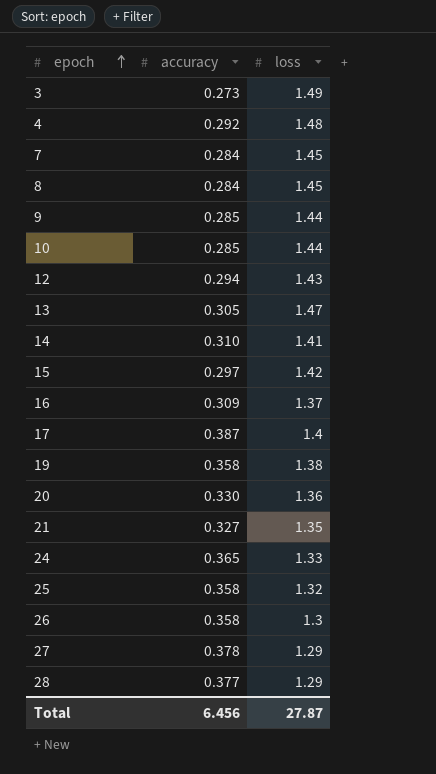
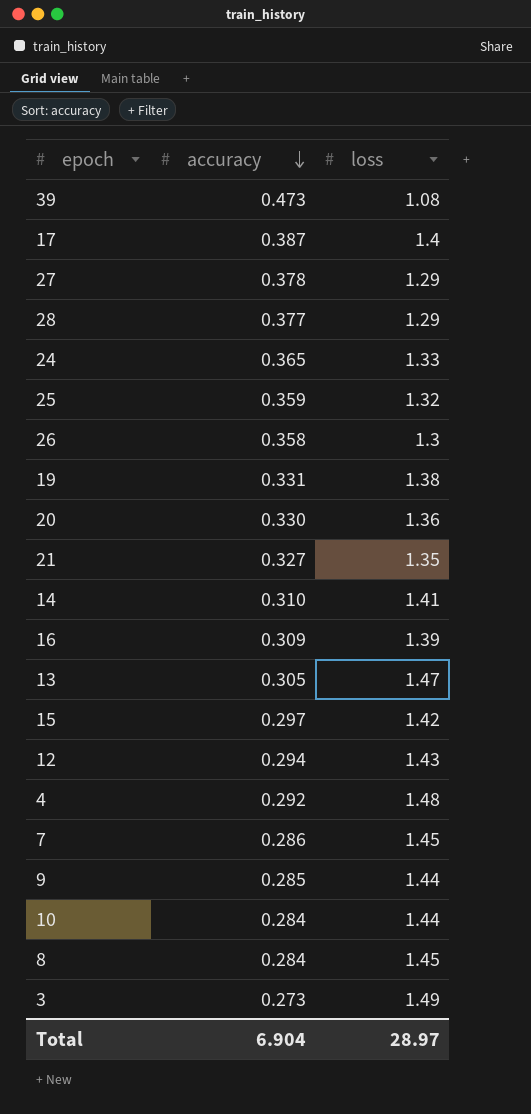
row order: epoch ascending -> accuracy descending
row 39: none -> 0.473 | 1.08
25 | accuracy: 0.358 -> 0.359
19 | accuracy: 0.358 -> 0.331
16 | loss: 1.37 -> 1.39
7 | accuracy: 0.284 -> 0.286
10 | accuracy: 0.285 -> 0.284
Total | accuracy: 6.456 -> 6.904
Total | loss: 27.87 -> 28.97

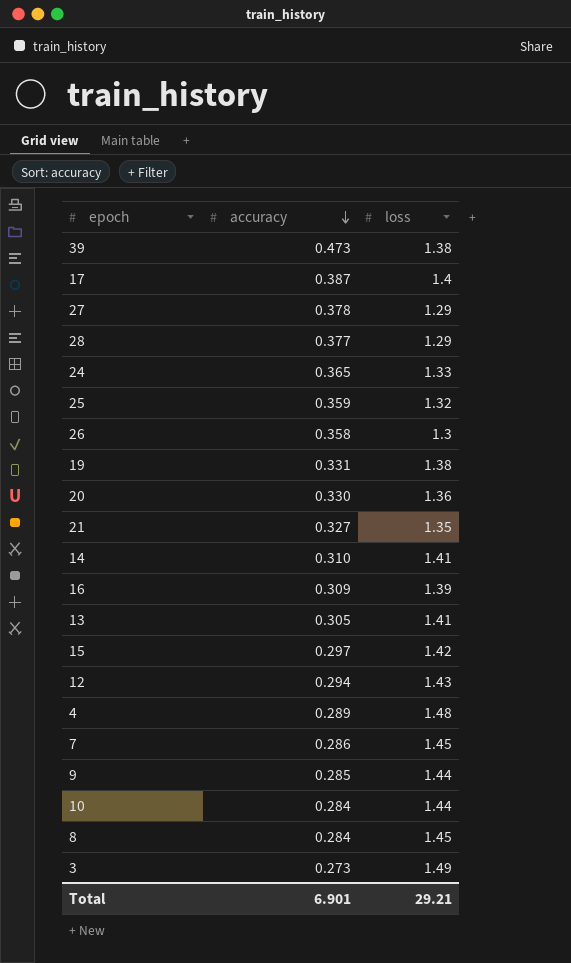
39 | loss: 1.08 -> 1.38
13 | loss: 1.47 -> 1.41
4 | accuracy: 0.292 -> 0.289
Total | accuracy: 6.904 -> 6.901
Total | loss: 28.97 -> 29.21

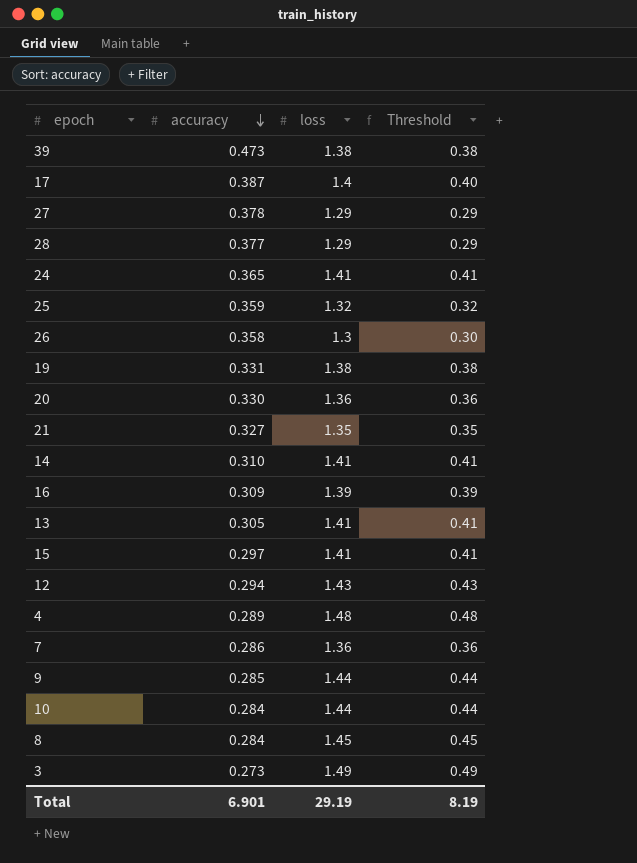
column Threshold | formula: none -> [loss] - 1
24 | loss: 1.33 -> 1.41
15 | loss: 1.42 -> 1.41
7 | loss: 1.45 -> 1.36
Total | loss: 29.21 -> 29.19

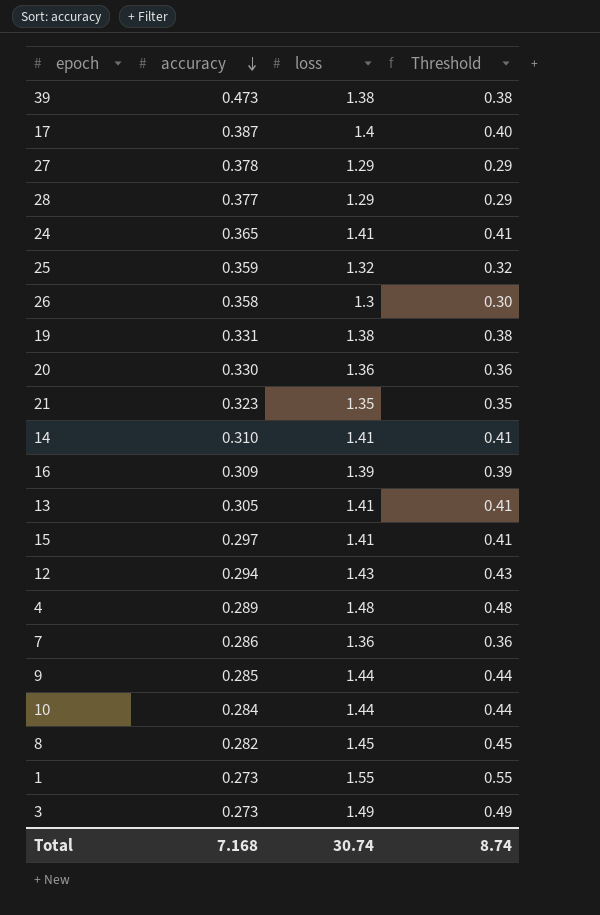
21 | accuracy: 0.327 -> 0.323
8 | accuracy: 0.284 -> 0.282
row 1: none -> 0.273 | 1.55 | 0.55
Total | accuracy: 6.901 -> 7.168
Total | loss: 29.19 -> 30.74
Total | Threshold: 8.19 -> 8.74

